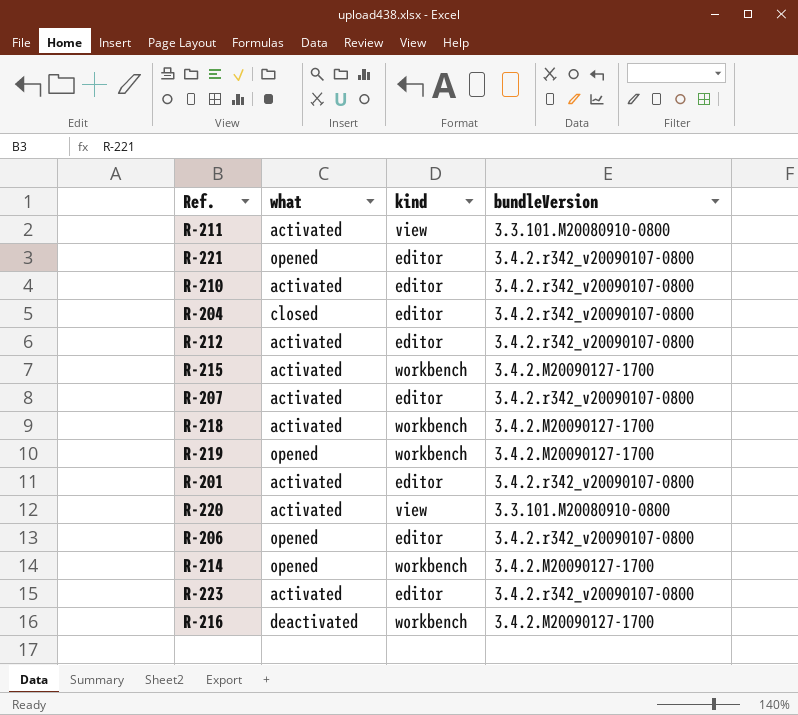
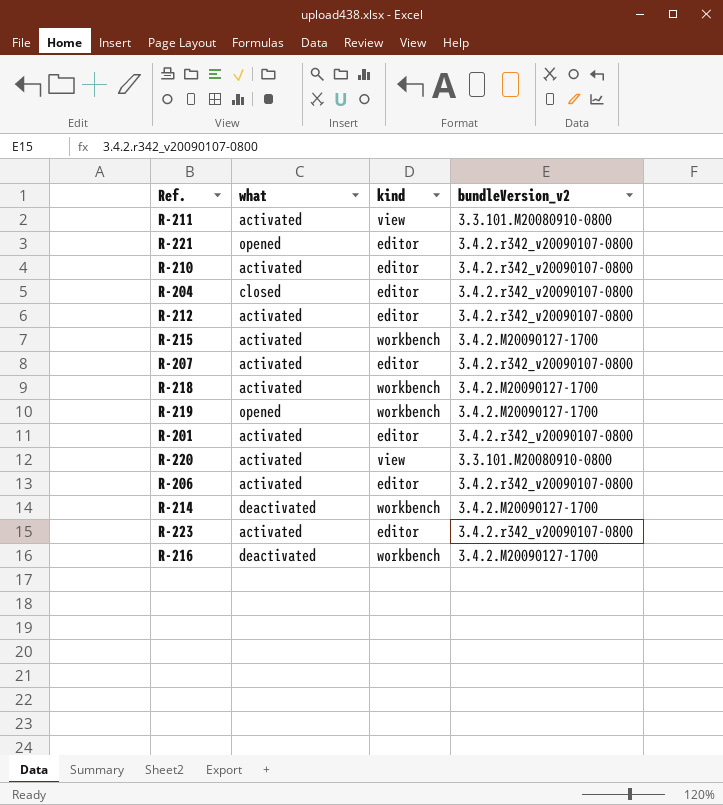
column name: bundleVersion -> bundleVersion_v2
R-206 | what: opened -> activated
R-214 | what: opened -> deactivated

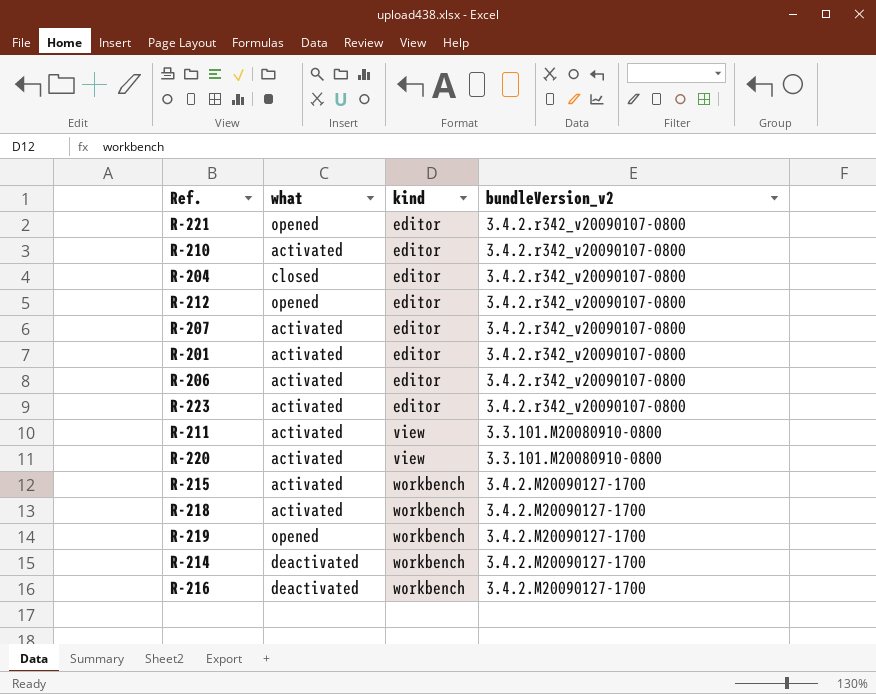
row order: none -> kind ascending
R-212 | what: activated -> opened

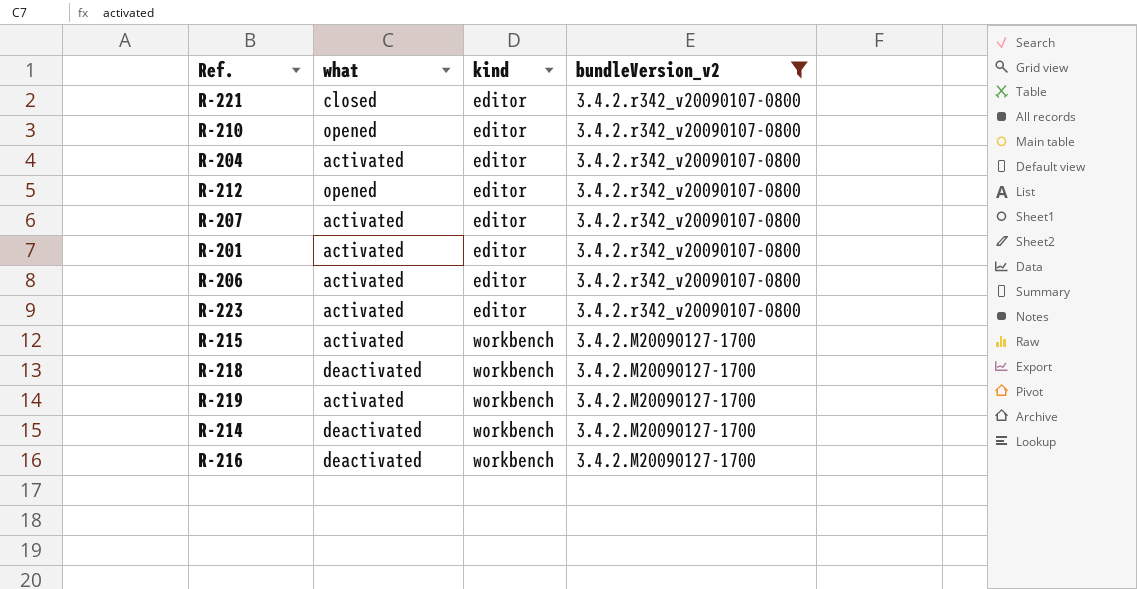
filter: none -> bundleVersion_v2 != 3.3.101.M20080910-0800
R-221 | what: opened -> closed
R-210 | what: activated -> opened
R-204 | what: closed -> activated
R-218 | what: activated -> deactivated
R-219 | what: opened -> activated

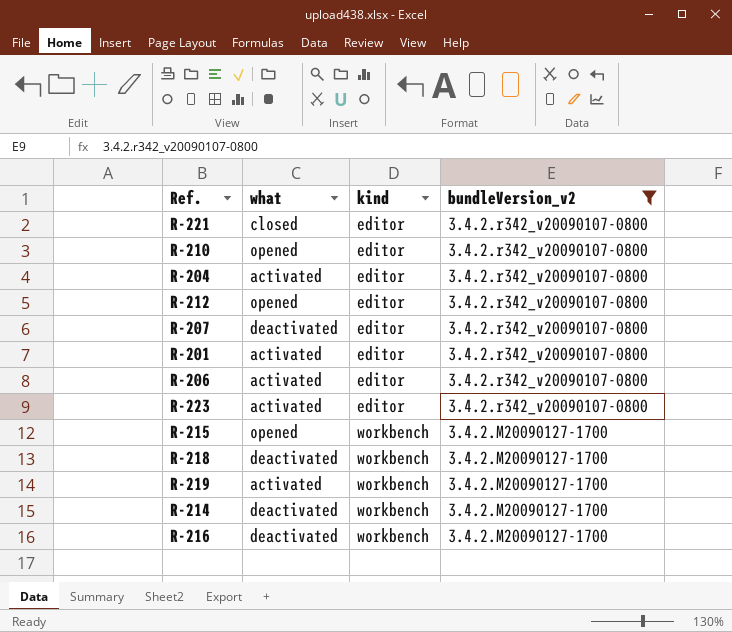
R-207 | what: activated -> deactivated
R-215 | what: activated -> opened

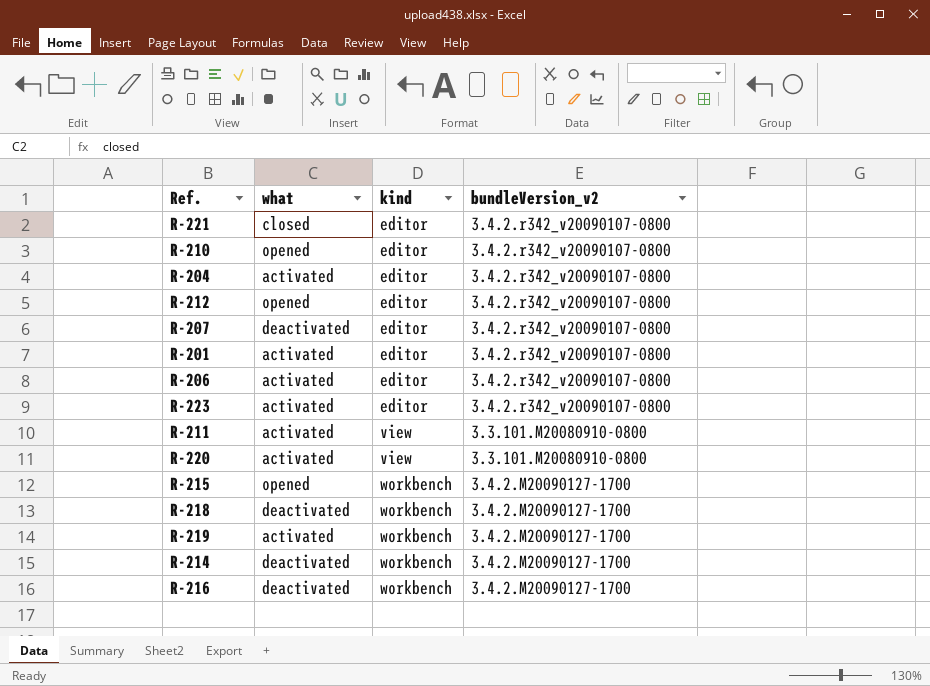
filter: bundleVersion_v2 != 3.3.101.M20080910-0800 -> none

